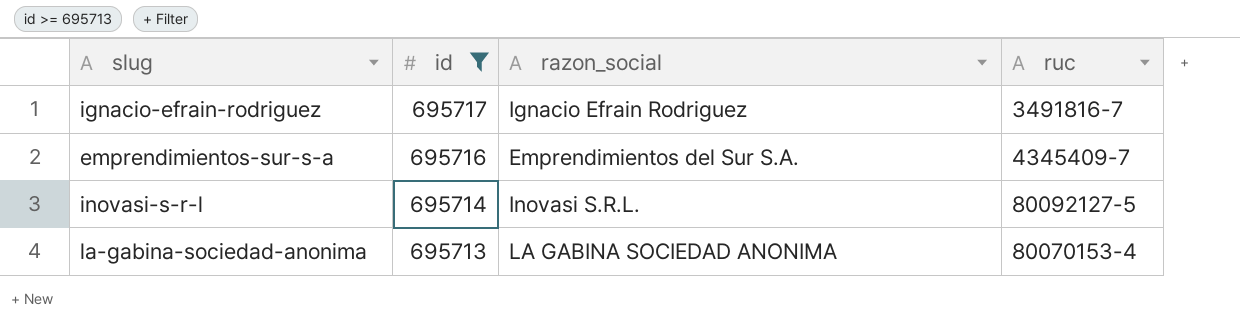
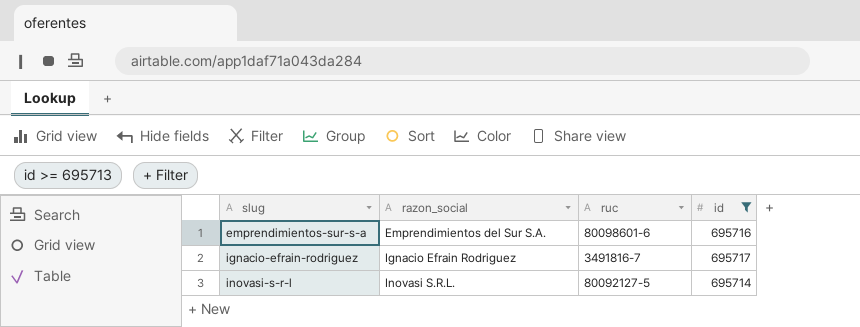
row order: id descending -> slug ascending
column id | position: 2 -> 4
row la-gabina-sociedad-anonima: 695713 | LA GABINA SOCIEDAD ANONIMA | 80070153-4 -> none
emprendimientos-sur-s-a | ruc: 4345409-7 -> 80098601-6

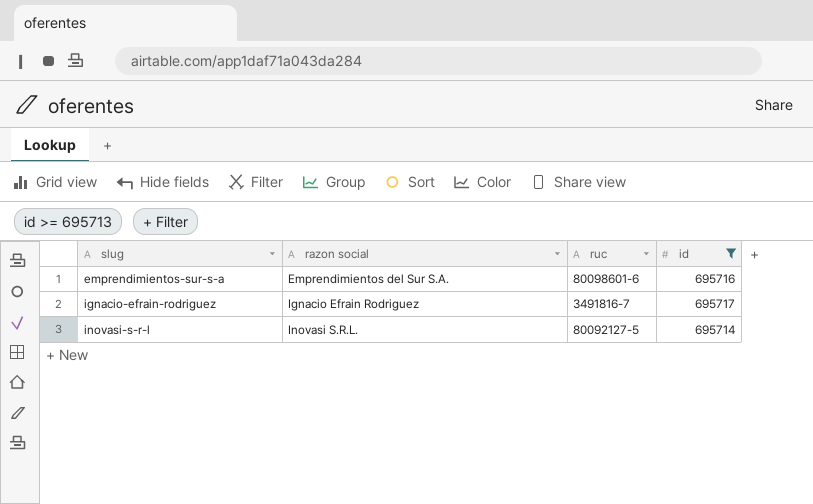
column name: razon_social -> razon social

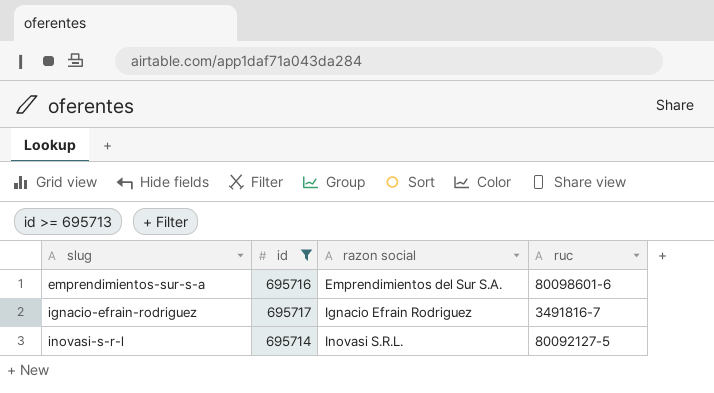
column id | position: 4 -> 2

